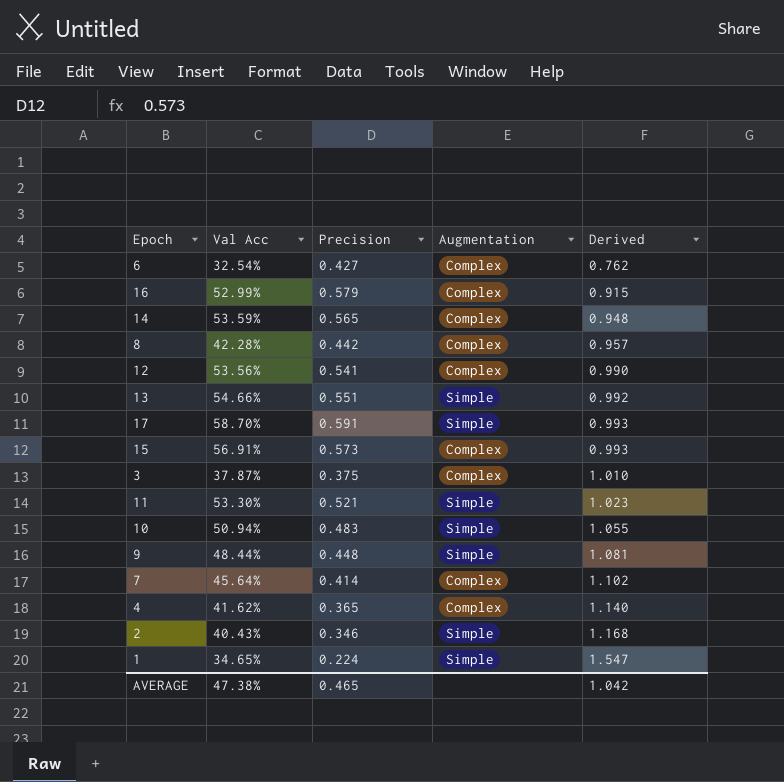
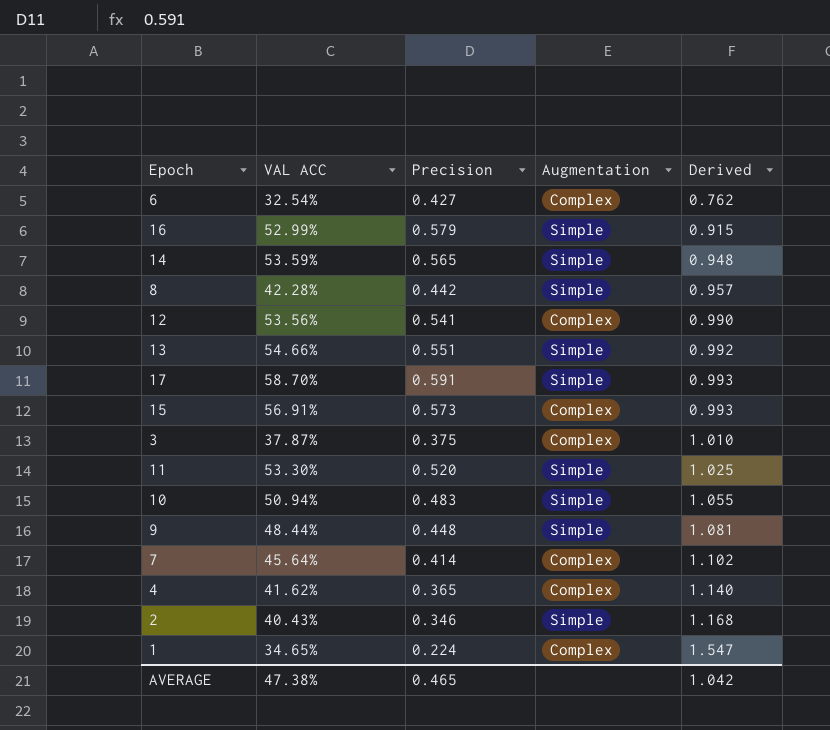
column name: Val Acc -> VAL ACC
16 | Augmentation: Complex -> Simple
14 | Augmentation: Complex -> Simple
8 | Augmentation: Complex -> Simple
11 | Precision: 0.521 -> 0.520
11 | Derived: 1.023 -> 1.025
1 | Augmentation: Simple -> Complex

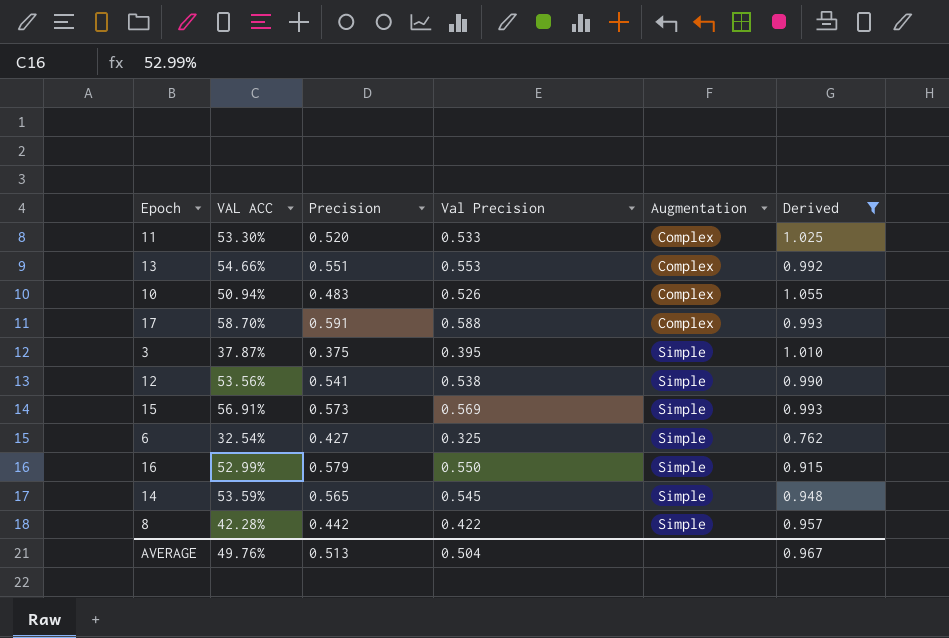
filter: none -> Derived <= 1.055
row order: Derived ascending -> Augmentation ascending
column Val Precision | position: none -> 4
11 | Augmentation: Simple -> Complex
13 | Augmentation: Simple -> Complex
10 | Augmentation: Simple -> Complex
17 | Augmentation: Simple -> Complex
3 | Augmentation: Complex -> Simple
12 | Augmentation: Complex -> Simple
15 | Augmentation: Complex -> Simple
6 | Augmentation: Complex -> Simple
AVERAGE | VAL ACC: 47.38% -> 49.76%
AVERAGE | Precision: 0.465 -> 0.513
AVERAGE | Derived: 1.042 -> 0.967

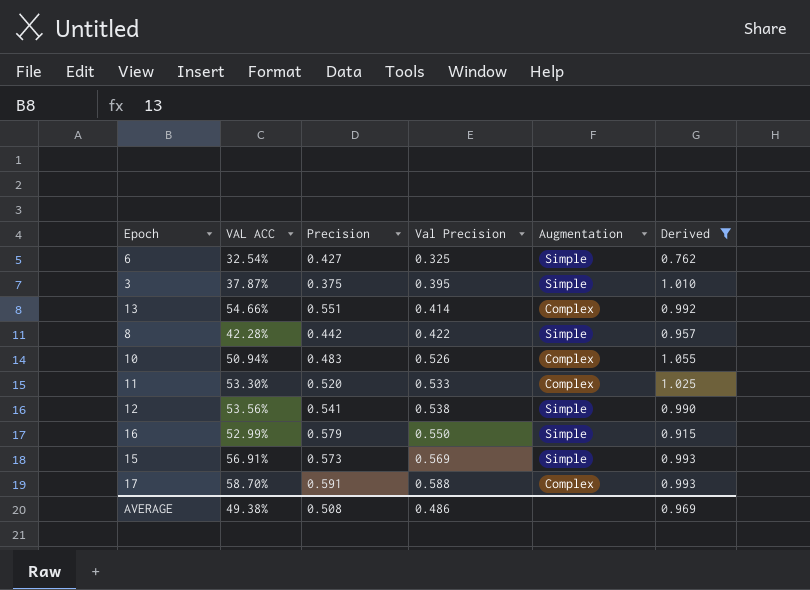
row order: Augmentation ascending -> Val Precision ascending
row 14: 53.59% | 0.565 | 0.545 | Simple | 0.948 -> none
13 | Val Precision: 0.553 -> 0.414
AVERAGE | VAL ACC: 49.76% -> 49.38%
AVERAGE | Precision: 0.513 -> 0.508
AVERAGE | Val Precision: 0.504 -> 0.486
AVERAGE | Derived: 0.967 -> 0.969

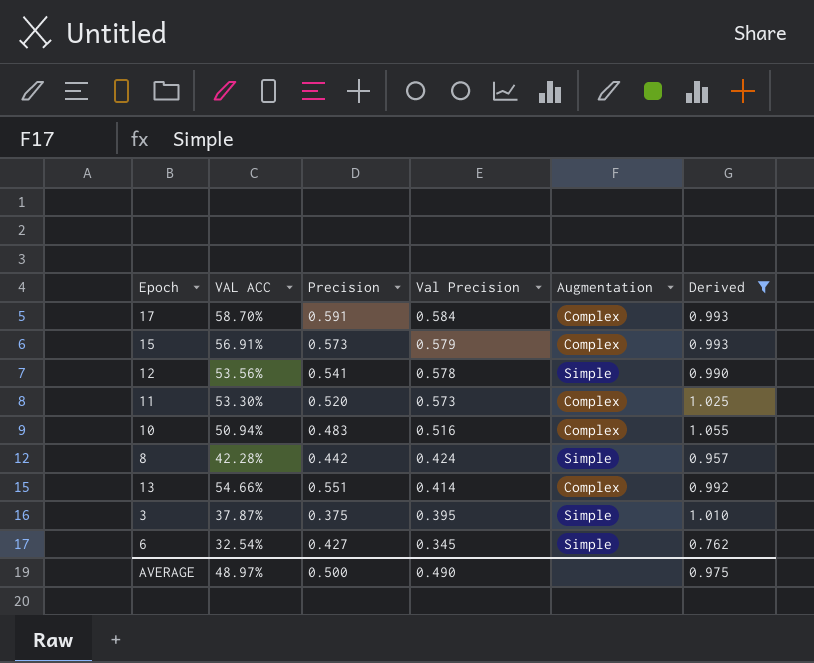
row order: Val Precision ascending -> Val Precision descending
row 16: 52.99% | 0.579 | 0.550 | Simple | 0.915 -> none
17 | Val Precision: 0.588 -> 0.584
15 | Val Precision: 0.569 -> 0.579
15 | Augmentation: Simple -> Complex
12 | Val Precision: 0.538 -> 0.578
11 | Val Precision: 0.533 -> 0.573
10 | Val Precision: 0.526 -> 0.516
8 | Val Precision: 0.422 -> 0.424
6 | Val Precision: 0.325 -> 0.345
AVERAGE | VAL ACC: 49.38% -> 48.97%
AVERAGE | Precision: 0.508 -> 0.500
AVERAGE | Val Precision: 0.486 -> 0.490
AVERAGE | Derived: 0.969 -> 0.975

